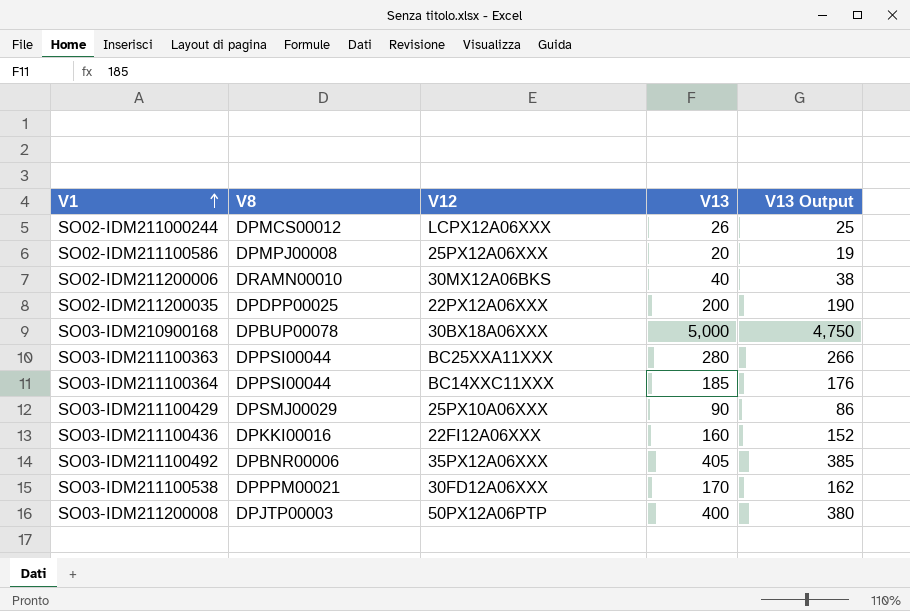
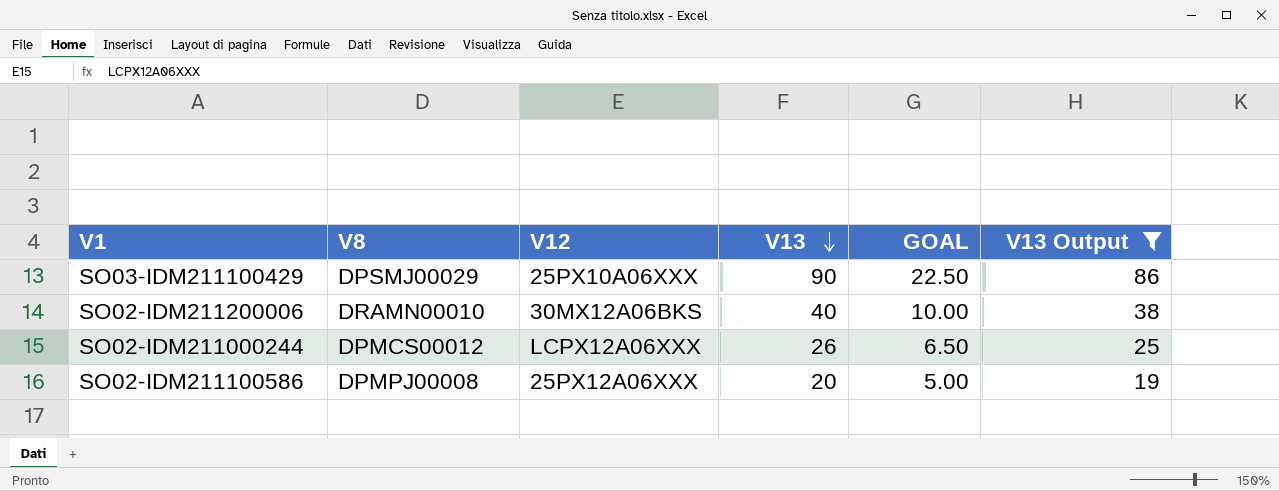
filter: none -> V13 Output <= 86
row order: V1 ascending -> V13 descending
column GOAL | formula: none -> [V13] * 0.25

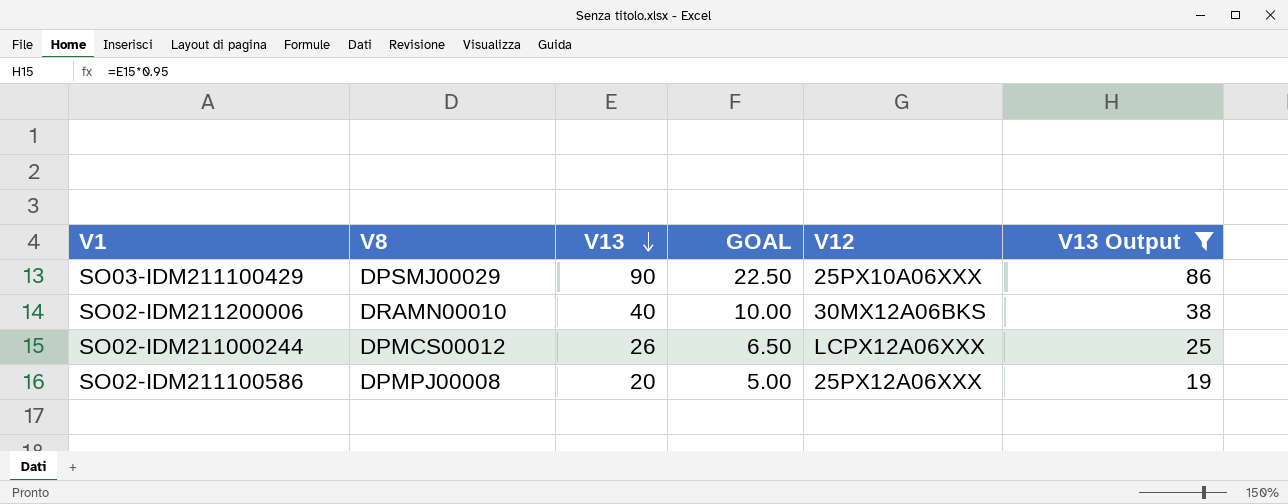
column V12 | position: 3 -> 5

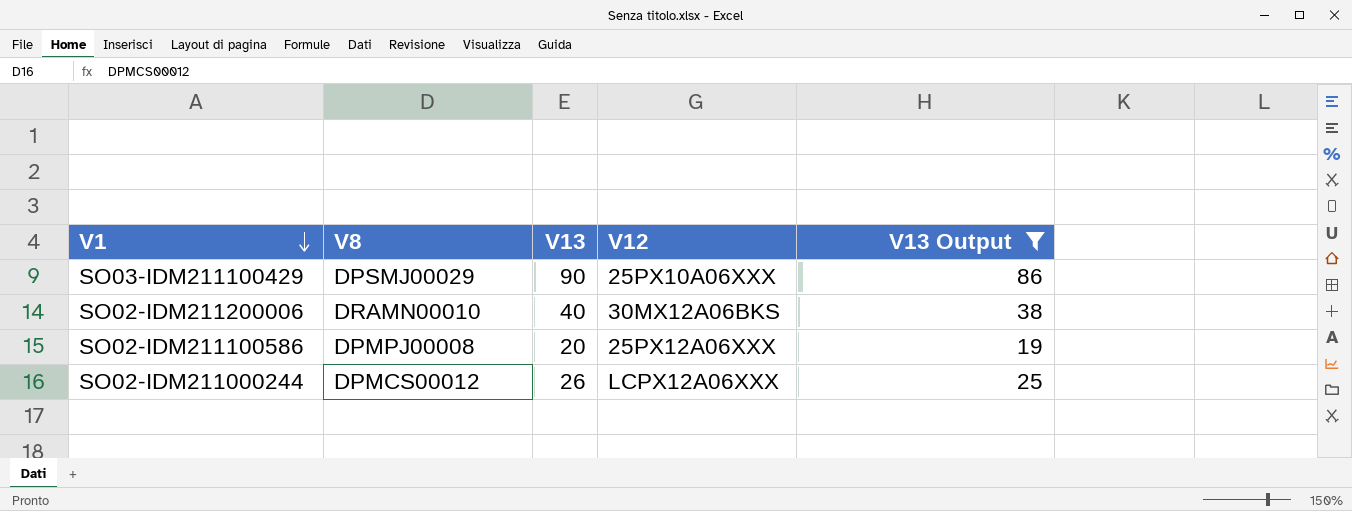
row order: V13 descending -> V1 descending
column GOAL | formula: [V13] * 0.25 -> none

